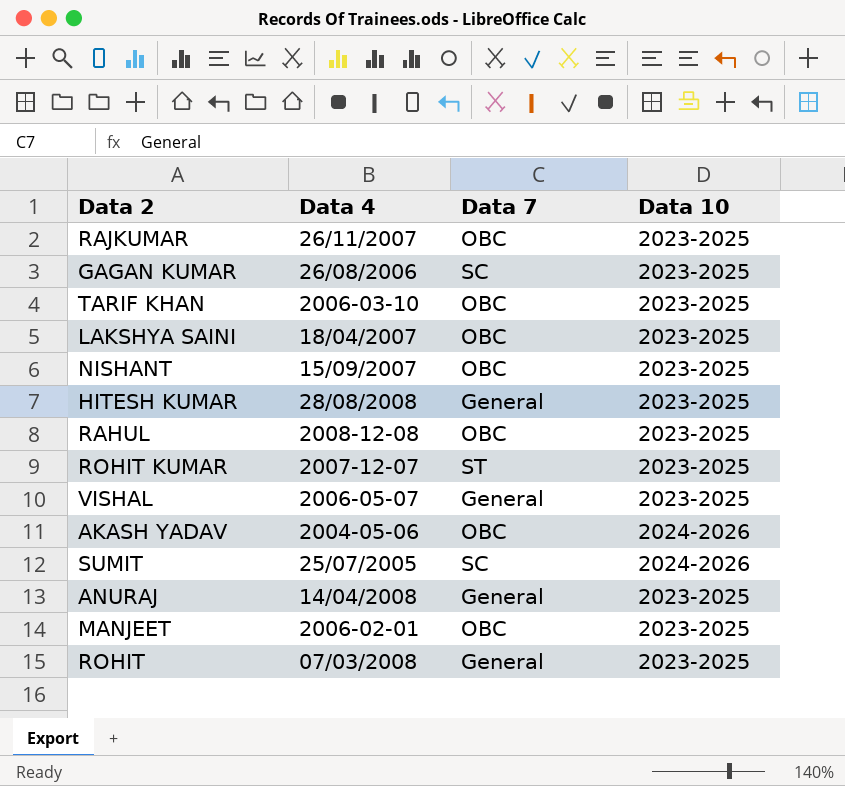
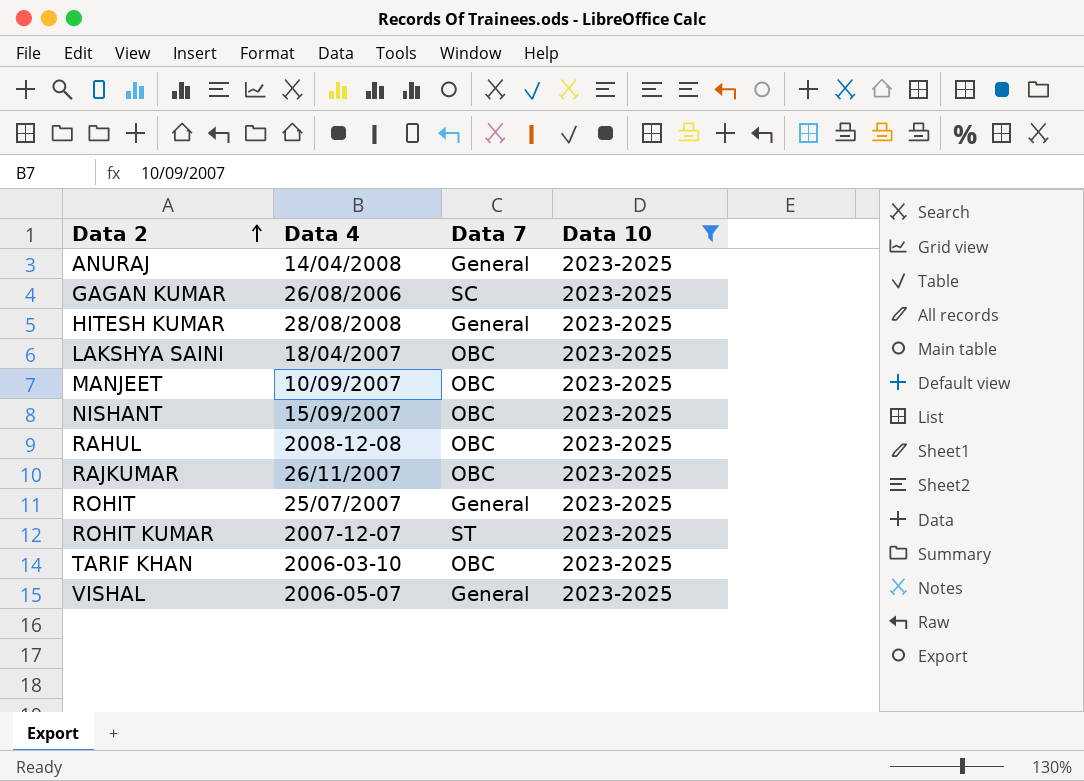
filter: none -> Data 10 = 2023-2025
row order: none -> Data 2 ascending
MANJEET | Data 4: 2006-02-01 -> 10/09/2007
ROHIT | Data 4: 07/03/2008 -> 25/07/2007

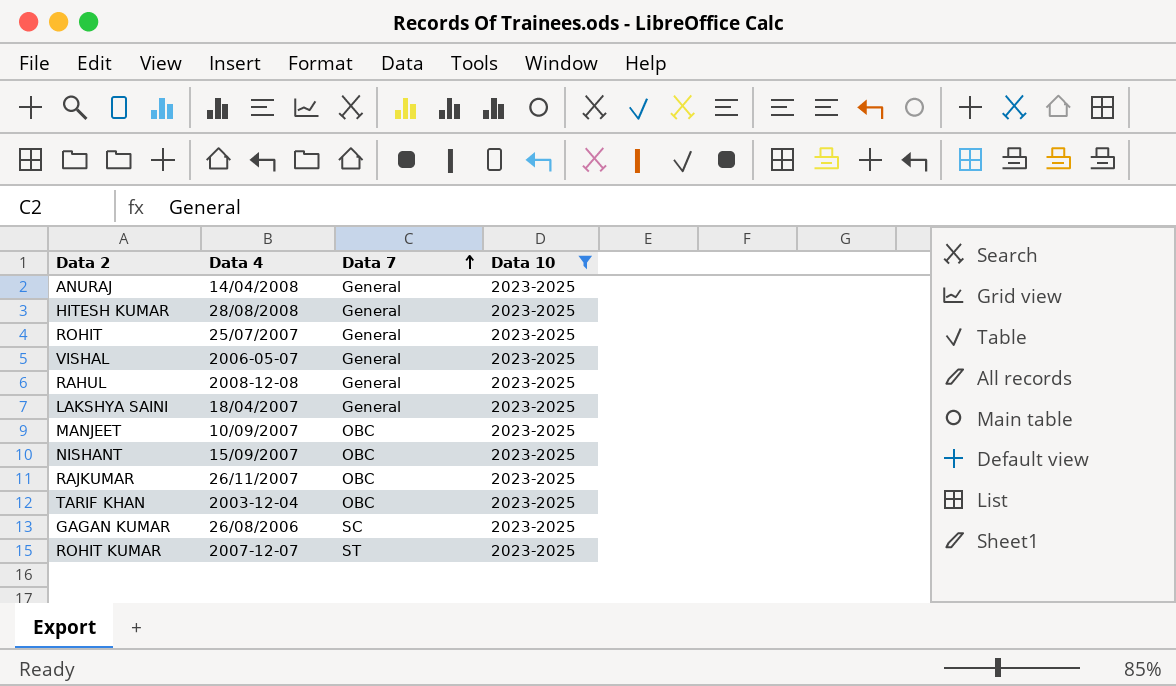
row order: Data 2 ascending -> Data 7 ascending
RAHUL | Data 7: OBC -> General
LAKSHYA SAINI | Data 7: OBC -> General
TARIF KHAN | Data 4: 2006-03-10 -> 2003-12-04

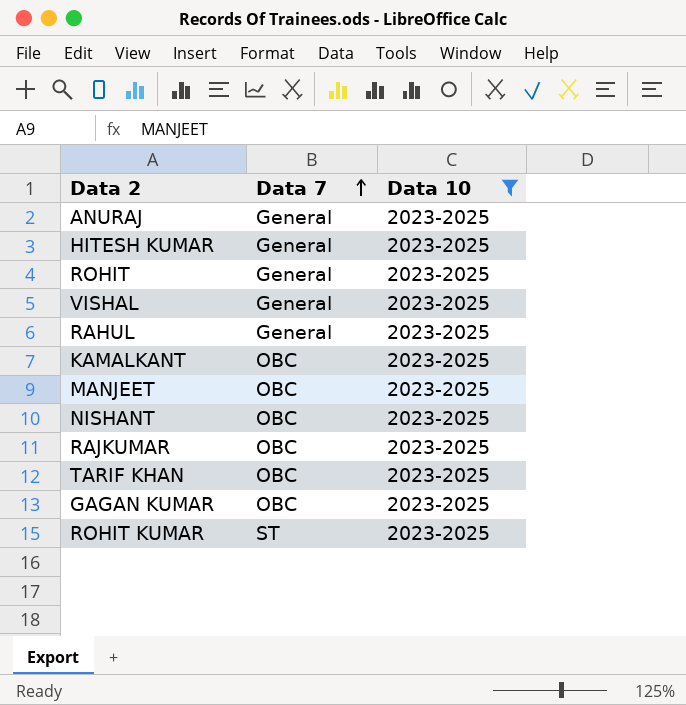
column Data 4 | position: 2 -> none
row LAKSHYA SAINI: 18/04/2007 | General | 2023-2025 -> none
row KAMALKANT: none -> OBC | 2023-2025
GAGAN KUMAR | Data 7: SC -> OBC

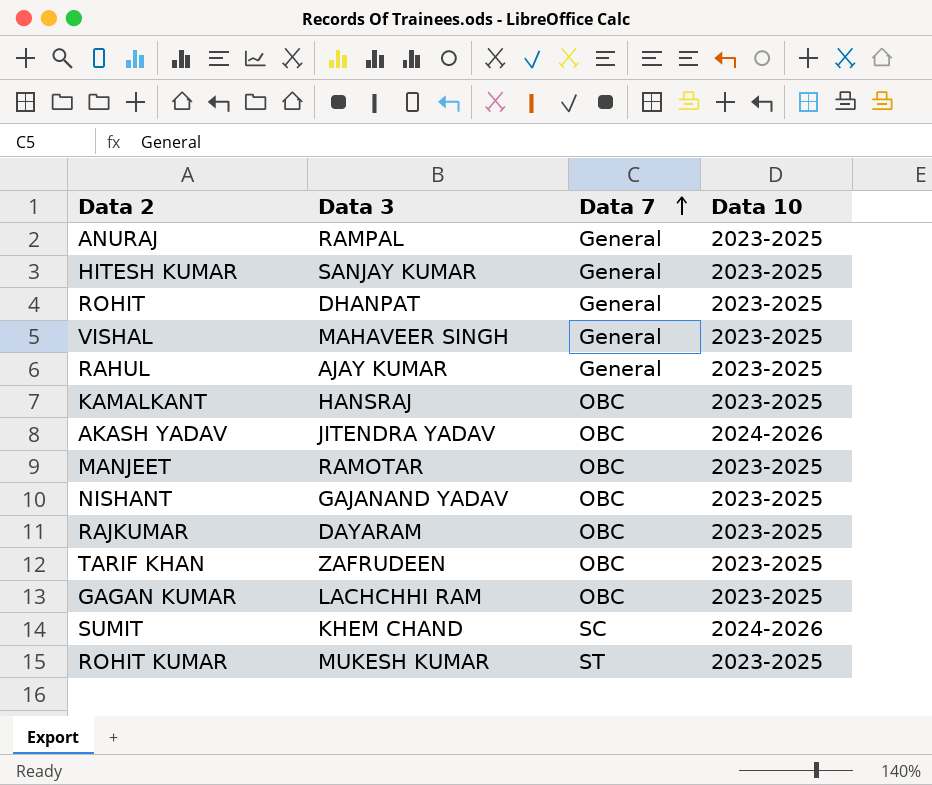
filter: Data 10 = 2023-2025 -> none
column Data 3 | position: none -> 2

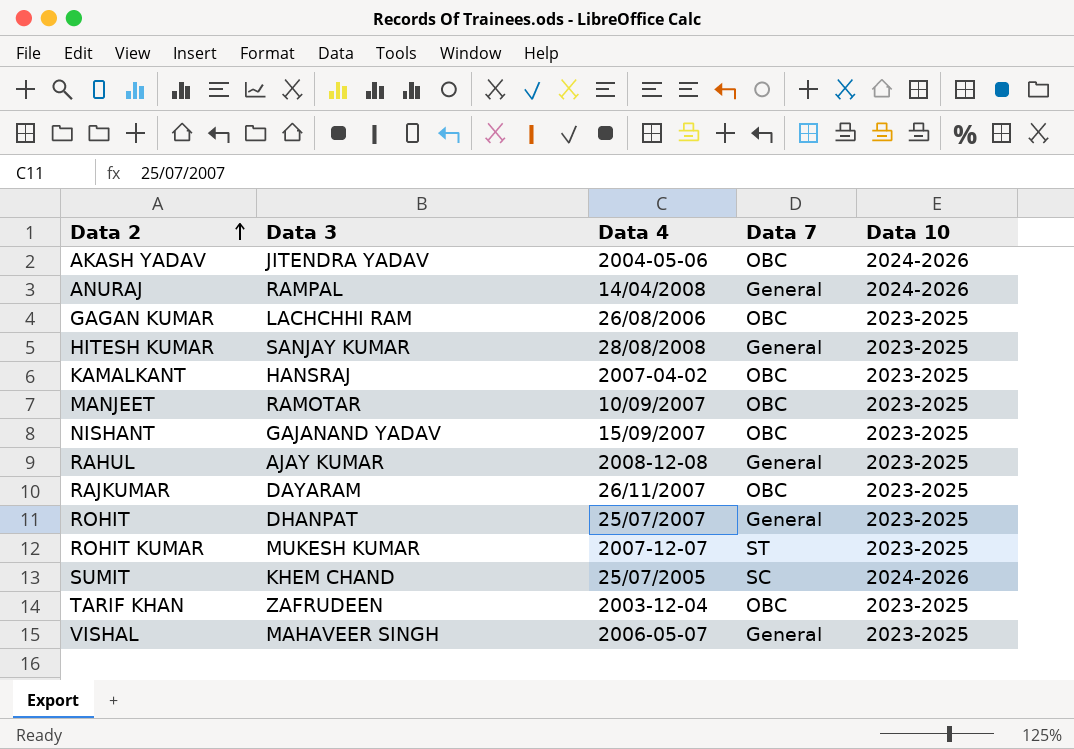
row order: Data 7 ascending -> Data 2 ascending
column Data 4 | position: none -> 3
ANURAJ | Data 10: 2023-2025 -> 2024-2026

